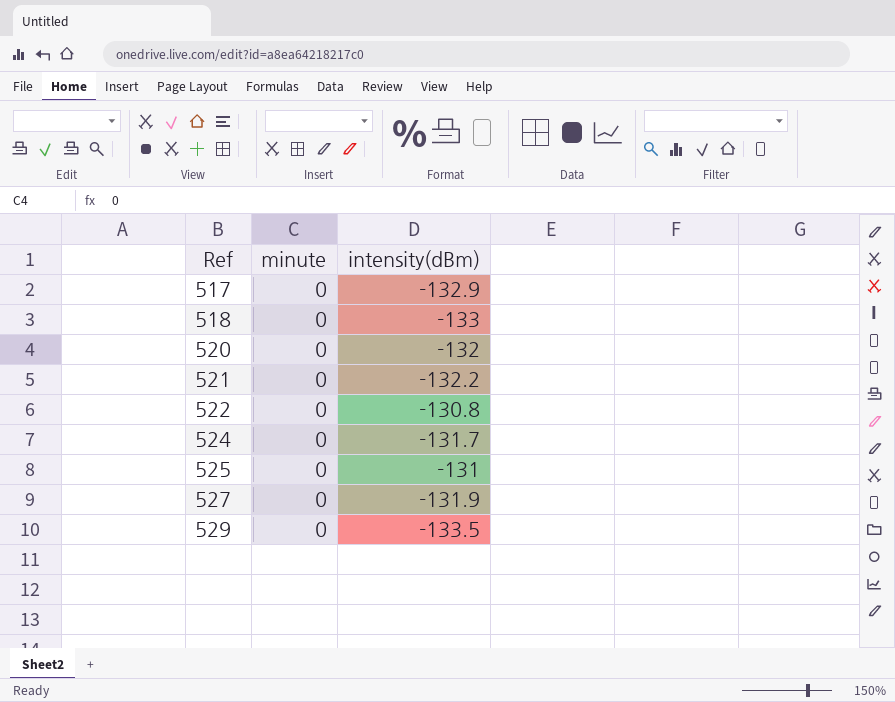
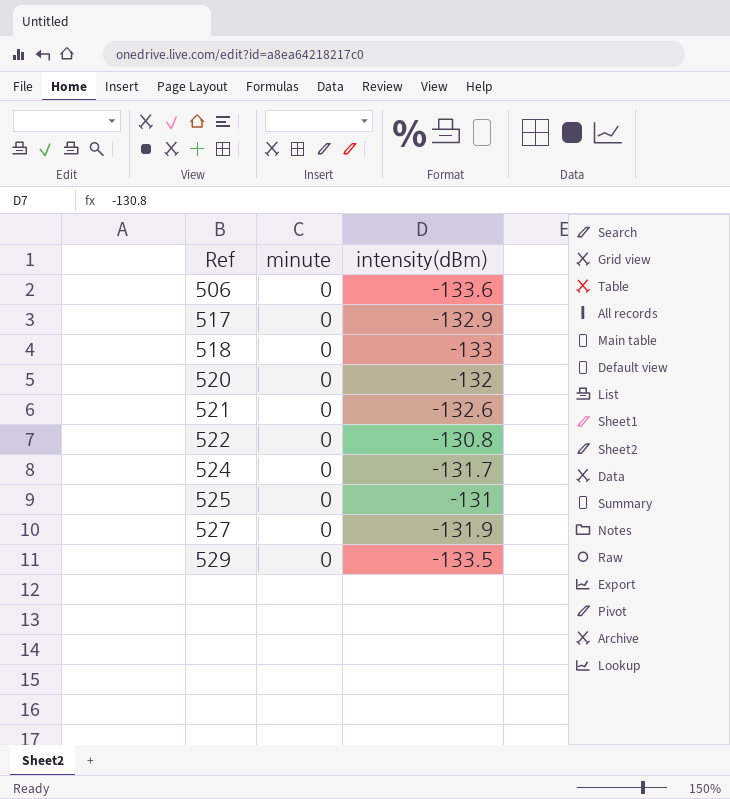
row 506: none -> 0 | -133.6
521 | intensity(dBm): -132.2 -> -132.6

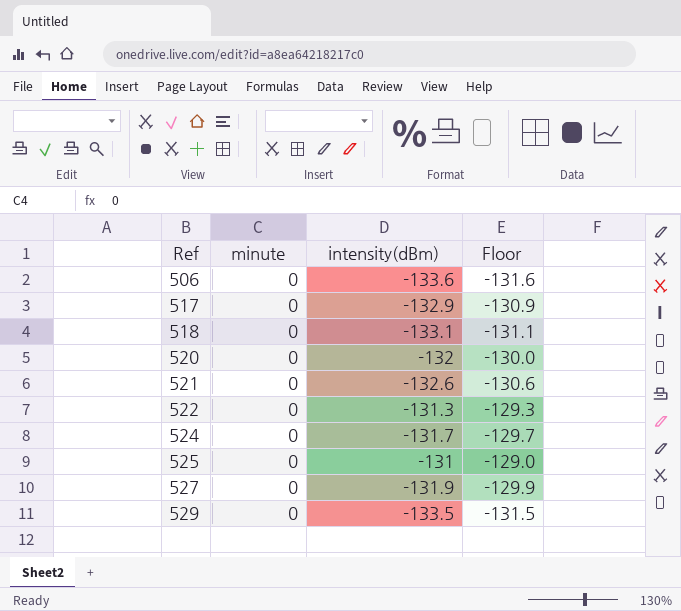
column Floor | formula: none -> [intensity(dBm)] + 2
518 | intensity(dBm): -133 -> -133.1
522 | intensity(dBm): -130.8 -> -131.3

